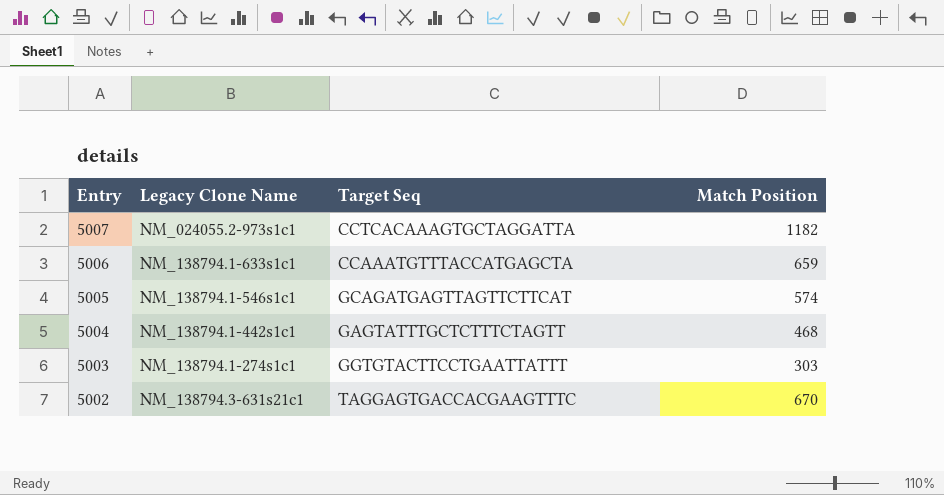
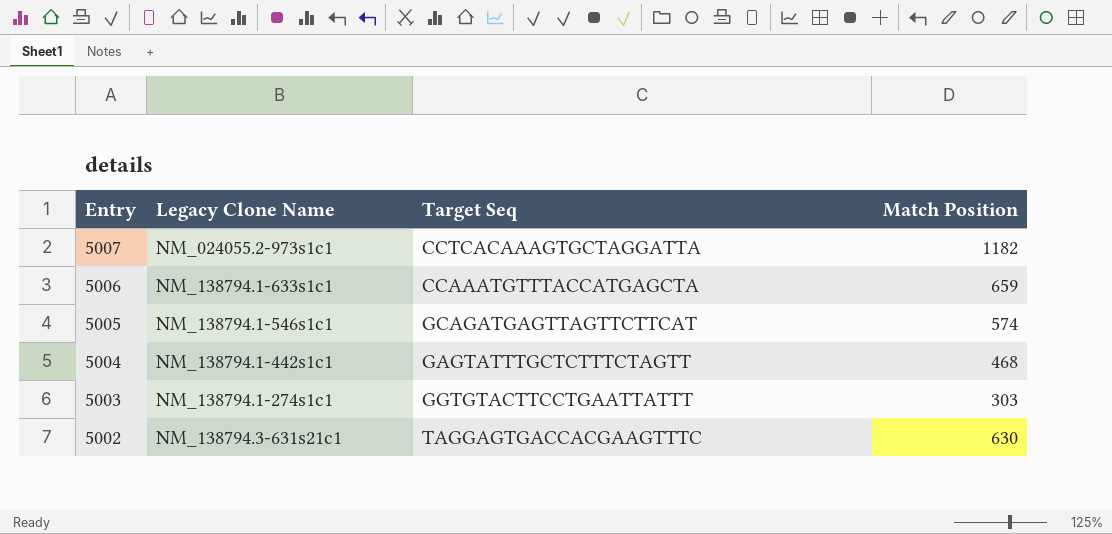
5002 | Match Position: 670 -> 630

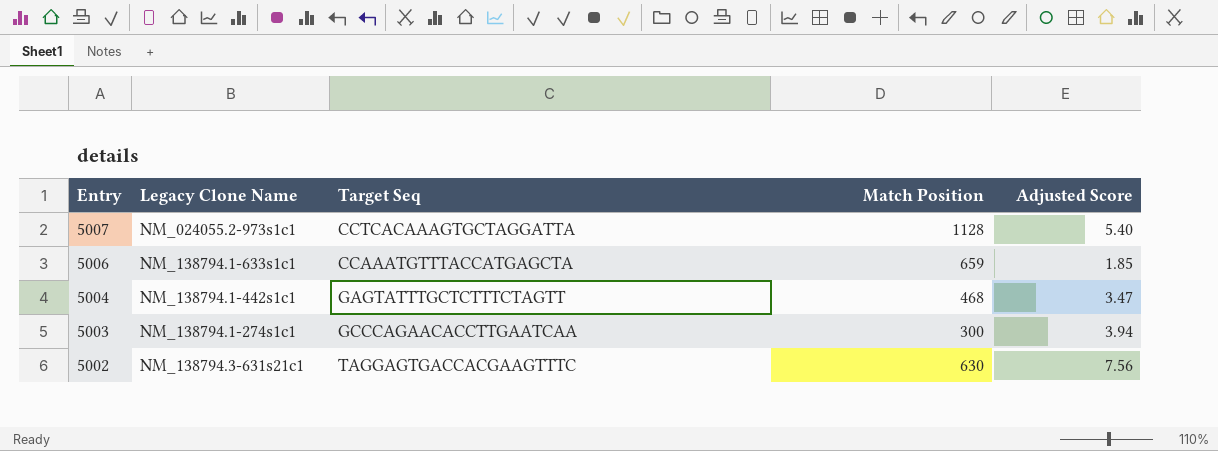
column Adjusted Score | position: none -> 5
row 5005: NM_138794.1-546s1c1 | GCAGATGAGTTAGTTCTTCAT | 574 -> none
5007 | Match Position: 1182 -> 1128
5003 | Target Seq: GGTGTACTTCCTGAATTATTT -> GCCCAGAACACCTTGAATCAA
5003 | Match Position: 303 -> 300

